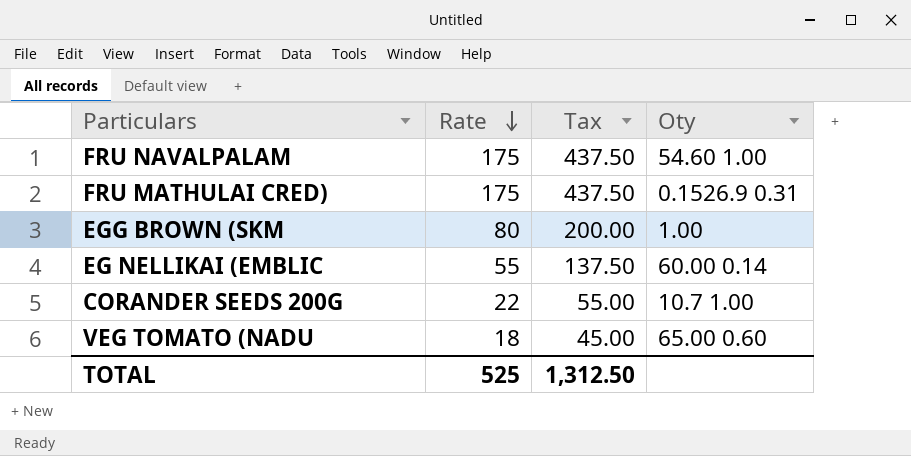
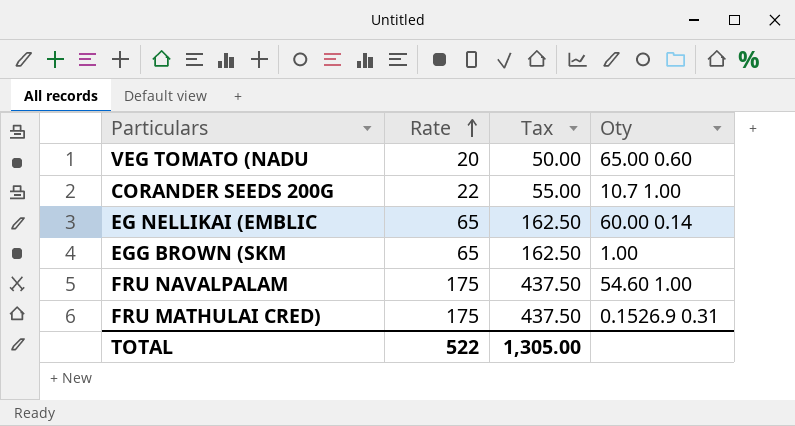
row order: Rate descending -> Rate ascending
VEG TOMATO (NADU | Rate: 18 -> 20
VEG TOMATO (NADU | Tax: 45.00 -> 50.00
EG NELLIKAI (EMBLIC | Rate: 55 -> 65
EG NELLIKAI (EMBLIC | Tax: 137.50 -> 162.50
EGG BROWN (SKM | Rate: 80 -> 65
EGG BROWN (SKM | Tax: 200.00 -> 162.50
TOTAL | Rate: 525 -> 522
TOTAL | Tax: 1,312.50 -> 1,305.00

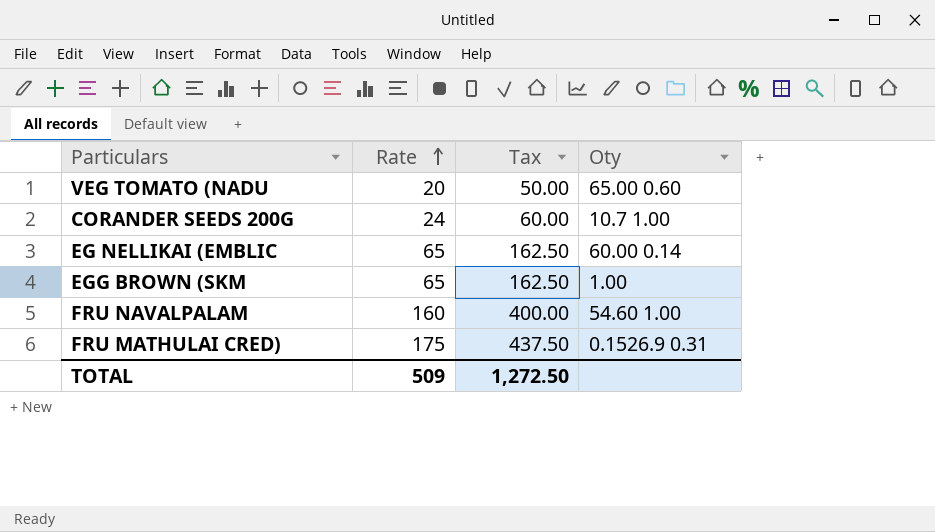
CORANDER SEEDS 200G | Rate: 22 -> 24
CORANDER SEEDS 200G | Tax: 55.00 -> 60.00
FRU NAVALPALAM | Rate: 175 -> 160
FRU NAVALPALAM | Tax: 437.50 -> 400.00
TOTAL | Rate: 522 -> 509
TOTAL | Tax: 1,305.00 -> 1,272.50

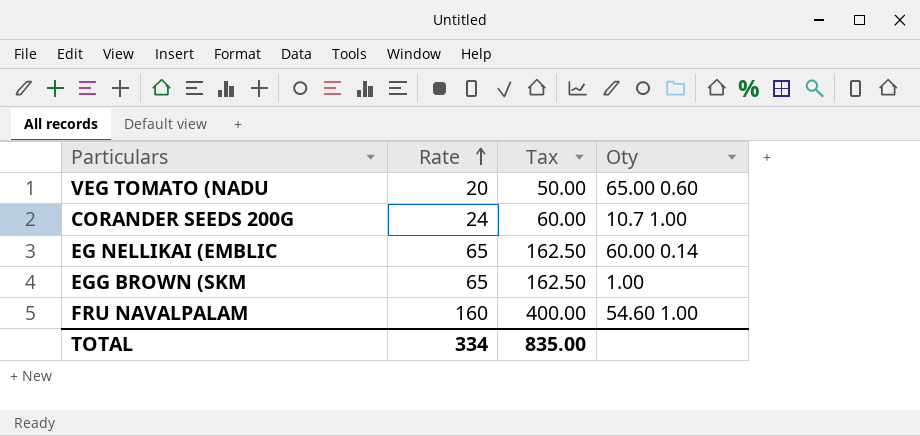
row FRU MATHULAI CRED): 175 | 437.50 | 0.1526.9 0.31 -> none
TOTAL | Rate: 509 -> 334
TOTAL | Tax: 1,272.50 -> 835.00

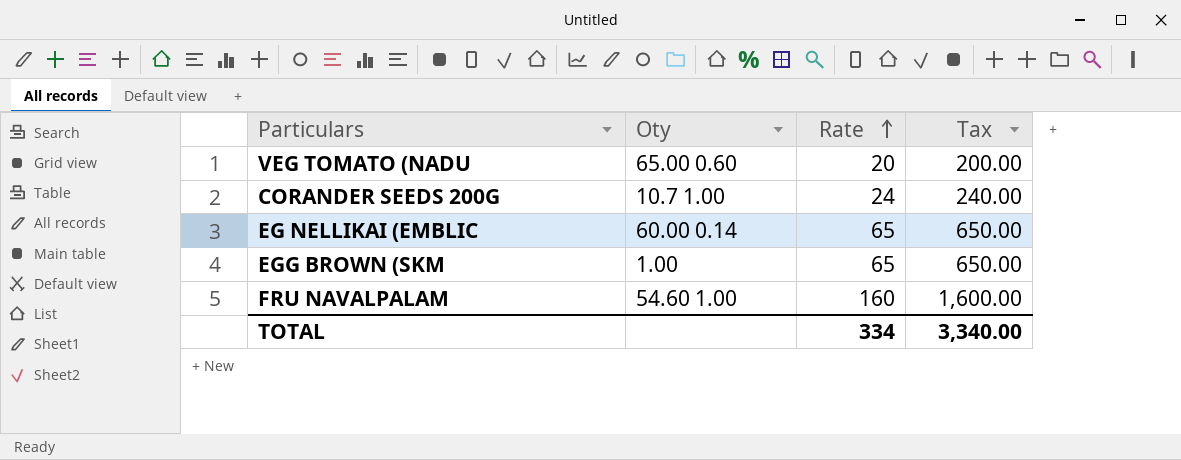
column Oty | position: 4 -> 2
column Tax | formula: [Rate] * 2.5 -> [Rate] * 10
TOTAL | Tax: 835.00 -> 3,340.00

